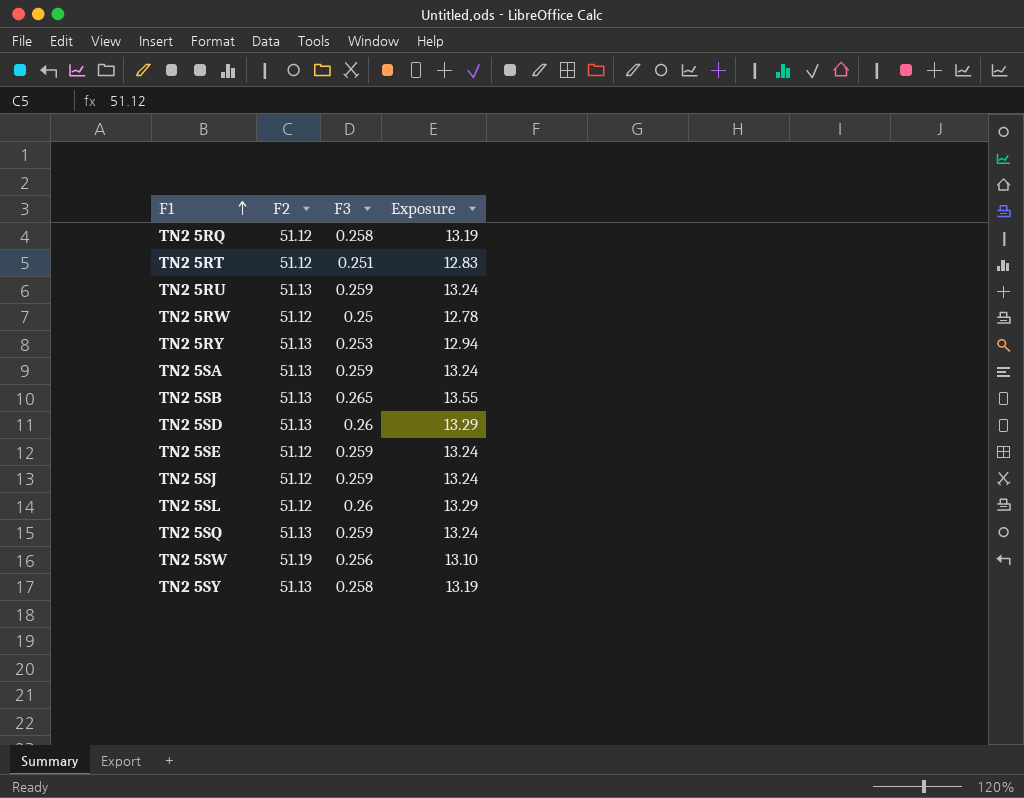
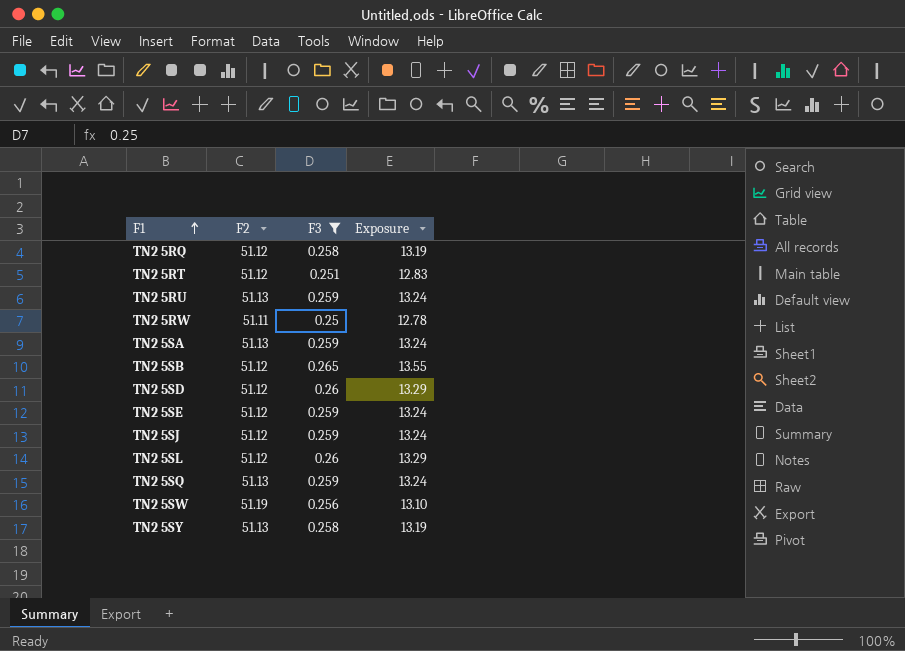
filter: none -> F3 != 0.253
TN2 5RW | F2: 51.12 -> 51.11
TN2 5SB | F2: 51.13 -> 51.12
TN2 5SD | F2: 51.13 -> 51.12

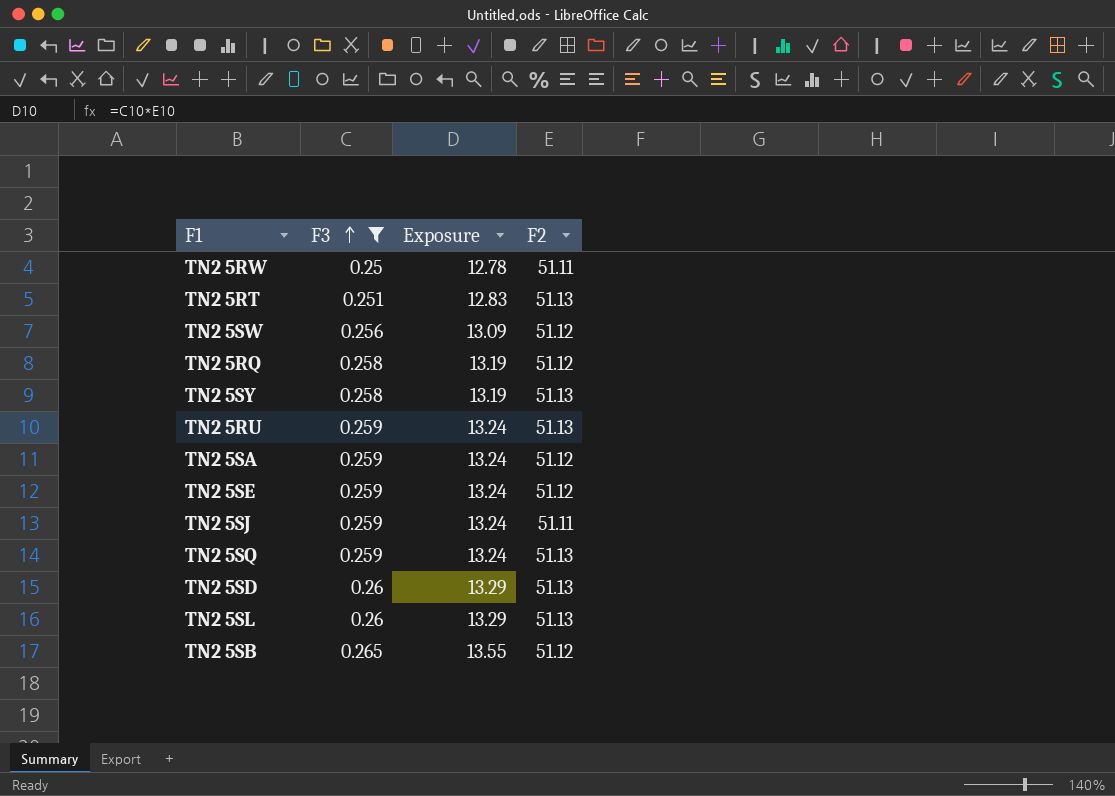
row order: F1 ascending -> F3 ascending
column F2 | position: 2 -> 4
TN2 5RT | F2: 51.12 -> 51.13
TN2 5SW | Exposure: 13.10 -> 13.09
TN2 5SW | F2: 51.19 -> 51.12
TN2 5SA | F2: 51.13 -> 51.12
TN2 5SJ | F2: 51.12 -> 51.11
TN2 5SD | F2: 51.12 -> 51.13
TN2 5SL | F2: 51.12 -> 51.13

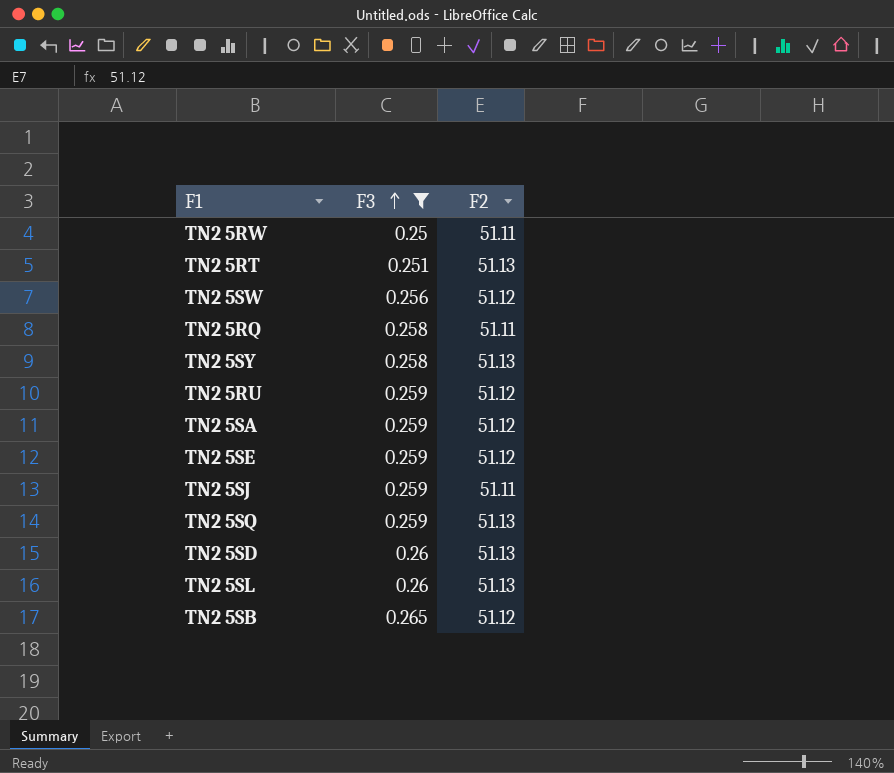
column Exposure | formula: [F3] * [F2] -> none
TN2 5RQ | F2: 51.12 -> 51.11
TN2 5RU | F2: 51.13 -> 51.12

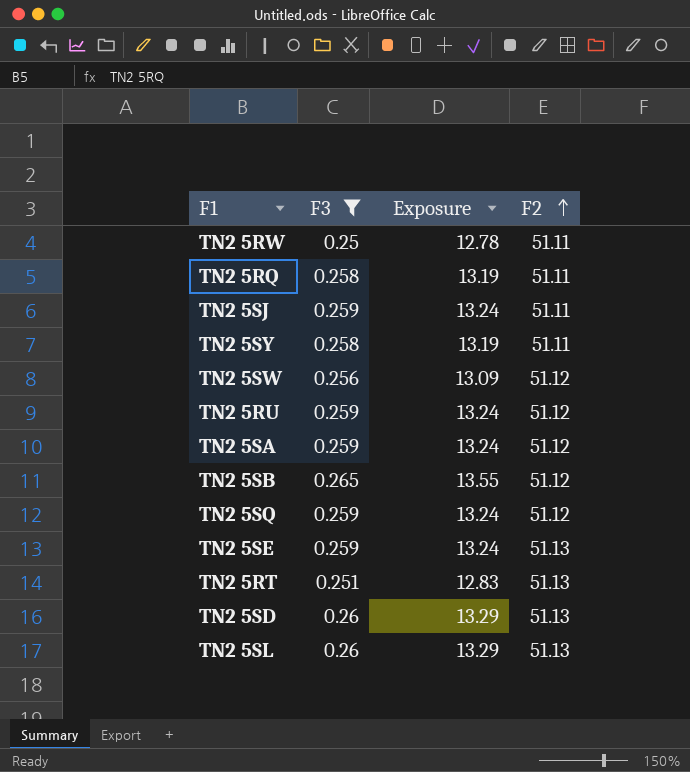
row order: F3 ascending -> F2 ascending
column Exposure | formula: none -> [F3] * [F2]
TN2 5SY | F2: 51.13 -> 51.11
TN2 5SQ | F2: 51.13 -> 51.12
TN2 5SE | F2: 51.12 -> 51.13

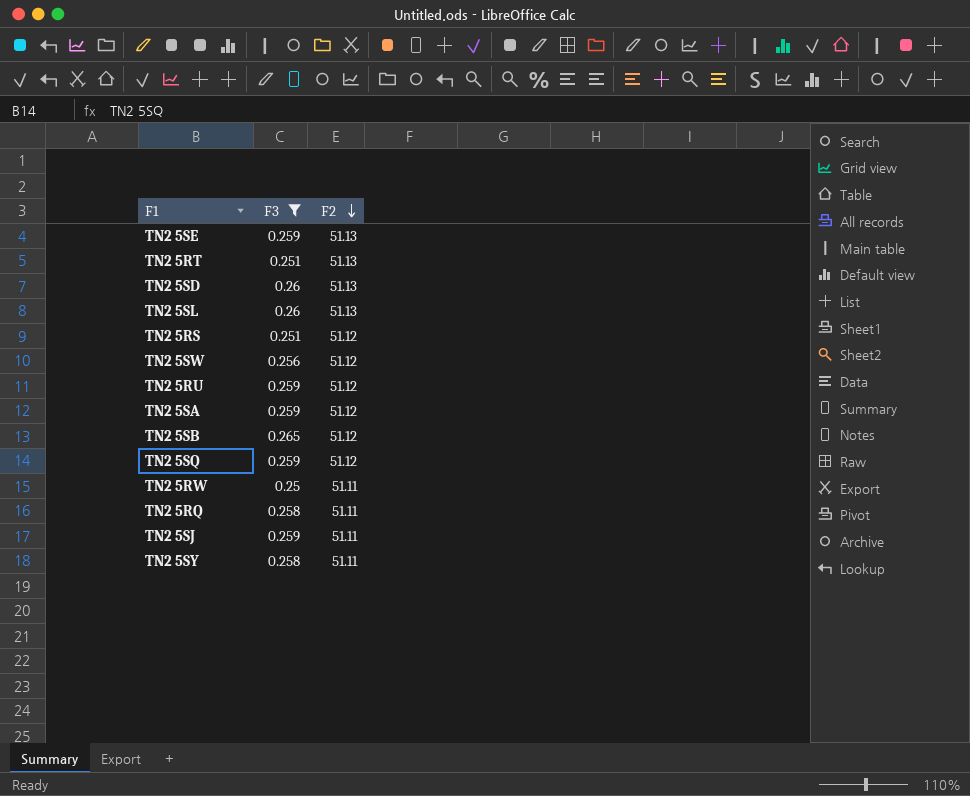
row order: F2 ascending -> F2 descending
column Exposure | formula: [F3] * [F2] -> none
row TN2 5RS: none -> 0.251 | 51.12

